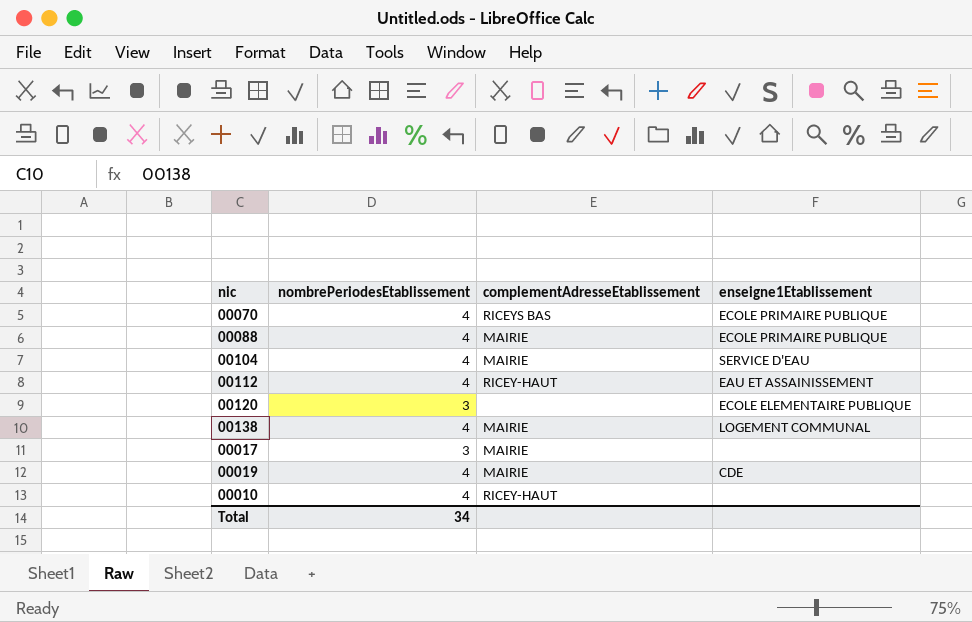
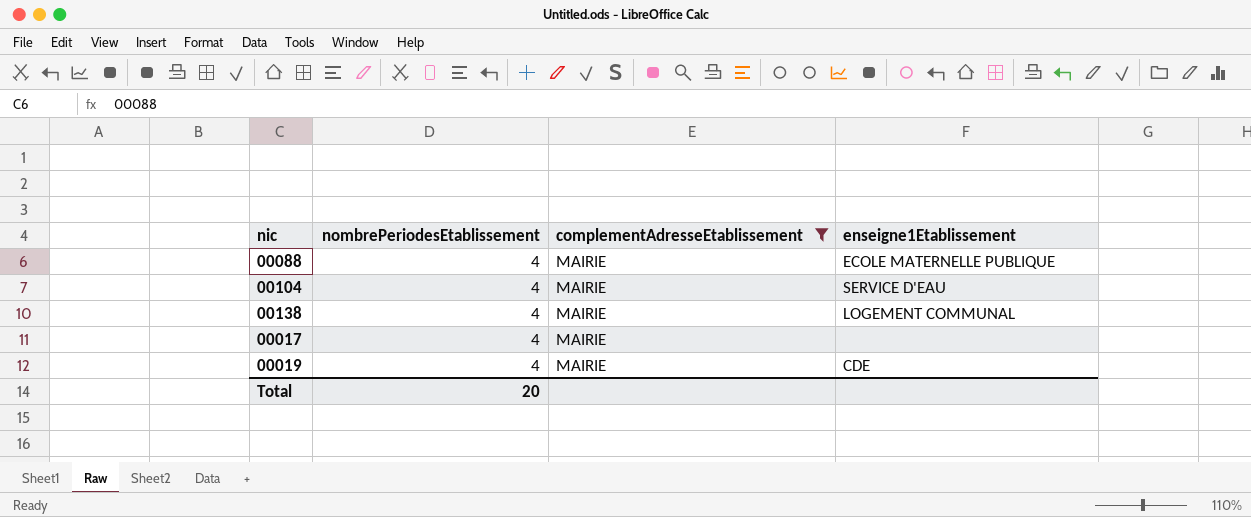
filter: none -> complementAdresseEtablissement = MAIRIE
00088 | enseigne1Etablissement: ECOLE PRIMAIRE PUBLIQUE -> ECOLE MATERNELLE PUBLIQUE
00017 | nombrePeriodesEtablissement: 3 -> 4
Total | nombrePeriodesEtablissement: 34 -> 20

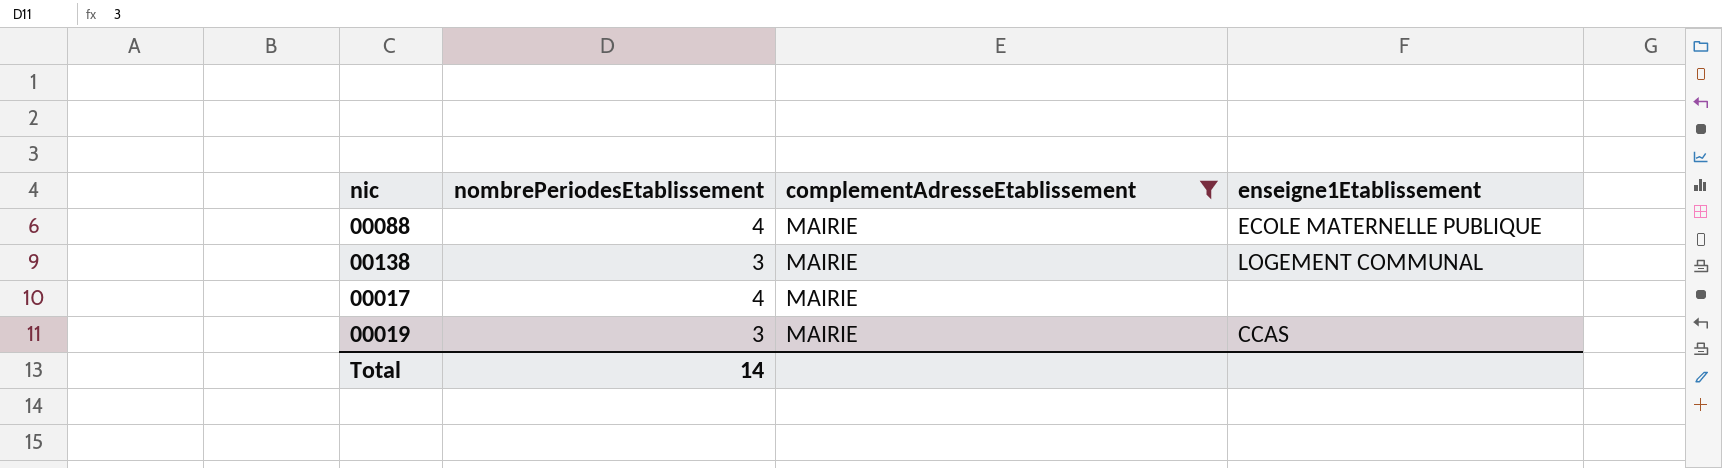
row 00104: 4 | MAIRIE | SERVICE D'EAU -> none
00138 | nombrePeriodesEtablissement: 4 -> 3
00019 | nombrePeriodesEtablissement: 4 -> 3
00019 | enseigne1Etablissement: CDE -> CCAS
Total | nombrePeriodesEtablissement: 20 -> 14

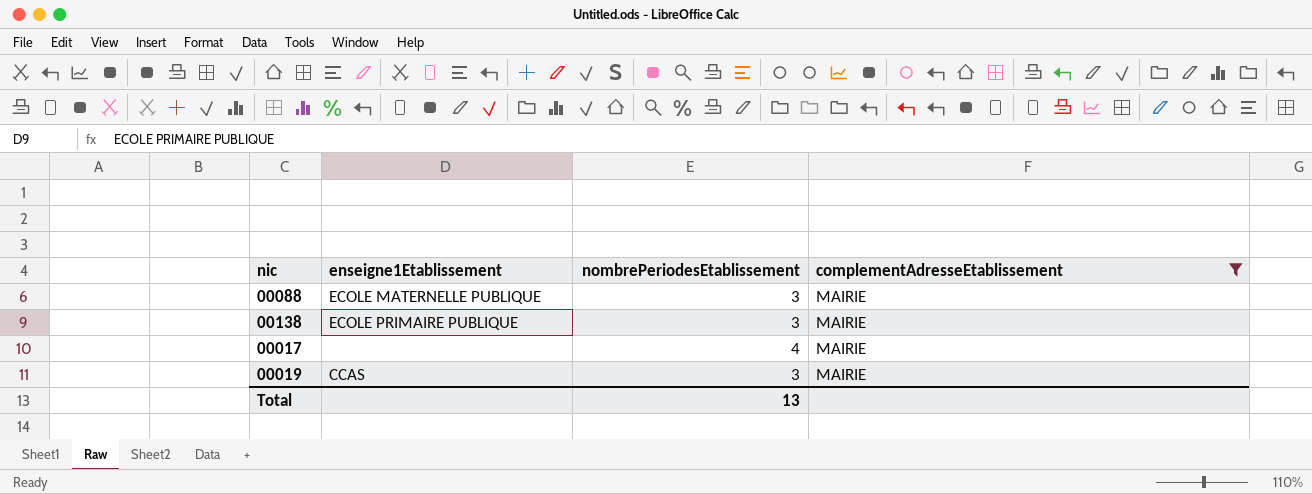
column enseigne1Etablissement | position: 4 -> 2
00088 | nombrePeriodesEtablissement: 4 -> 3
00138 | enseigne1Etablissement: LOGEMENT COMMUNAL -> ECOLE PRIMAIRE PUBLIQUE
Total | nombrePeriodesEtablissement: 14 -> 13

